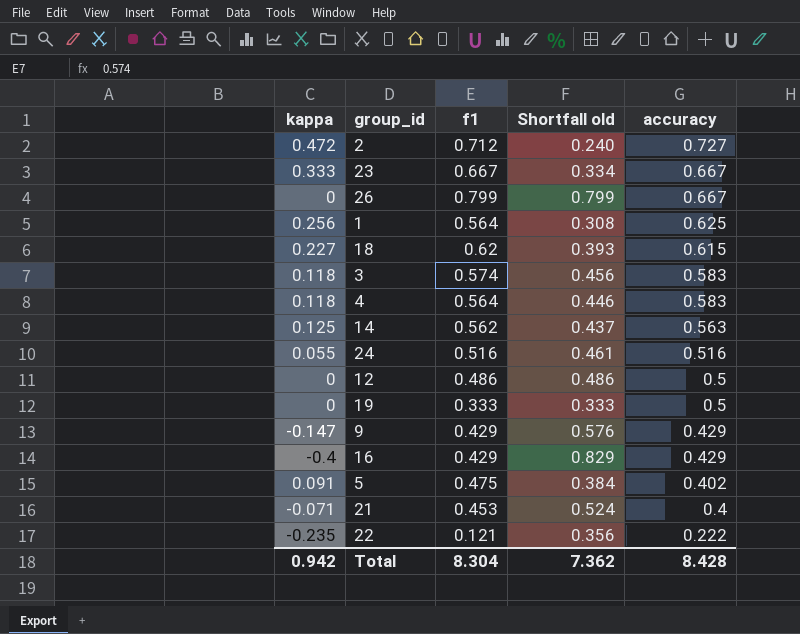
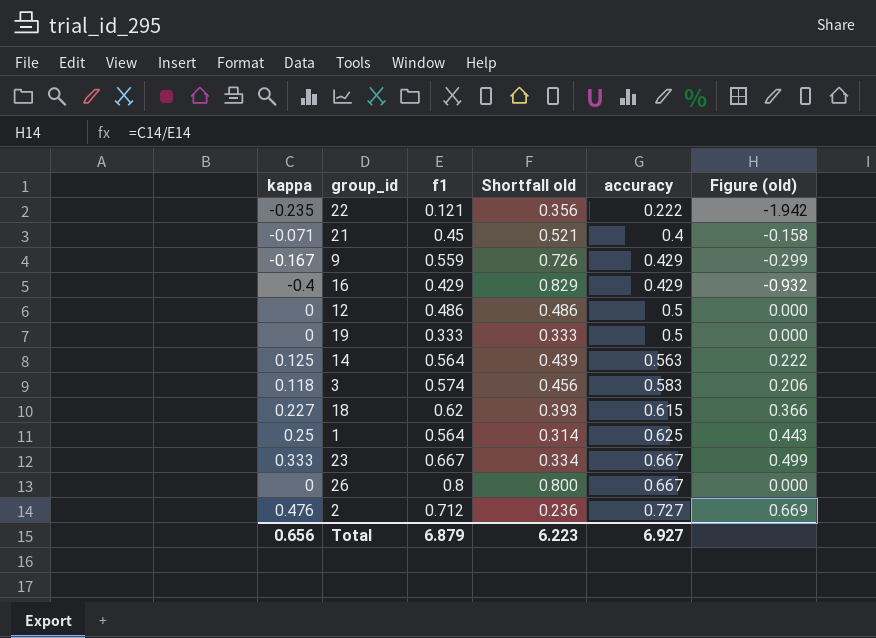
row order: accuracy descending -> accuracy ascending
column Figure (old) | formula: none -> [kappa] / [f1]
row 4: 0.118 | 0.564 | 0.446 | 0.583 -> none
row 24: 0.055 | 0.516 | 0.461 | 0.516 -> none
row 5: 0.091 | 0.475 | 0.384 | 0.402 -> none
21 | f1: 0.453 -> 0.45
21 | Shortfall old: 0.524 -> 0.521
9 | kappa: -0.147 -> -0.167
9 | f1: 0.429 -> 0.559
9 | Shortfall old: 0.576 -> 0.726
14 | f1: 0.562 -> 0.564
14 | Shortfall old: 0.437 -> 0.439
1 | kappa: 0.256 -> 0.25
1 | Shortfall old: 0.308 -> 0.314
26 | f1: 0.799 -> 0.8
26 | Shortfall old: 0.799 -> 0.800
2 | kappa: 0.472 -> 0.476
2 | Shortfall old: 0.240 -> 0.236
Total | kappa: 0.942 -> 0.656
Total | f1: 8.304 -> 6.879
Total | Shortfall old: 7.362 -> 6.223
Total | accuracy: 8.428 -> 6.927

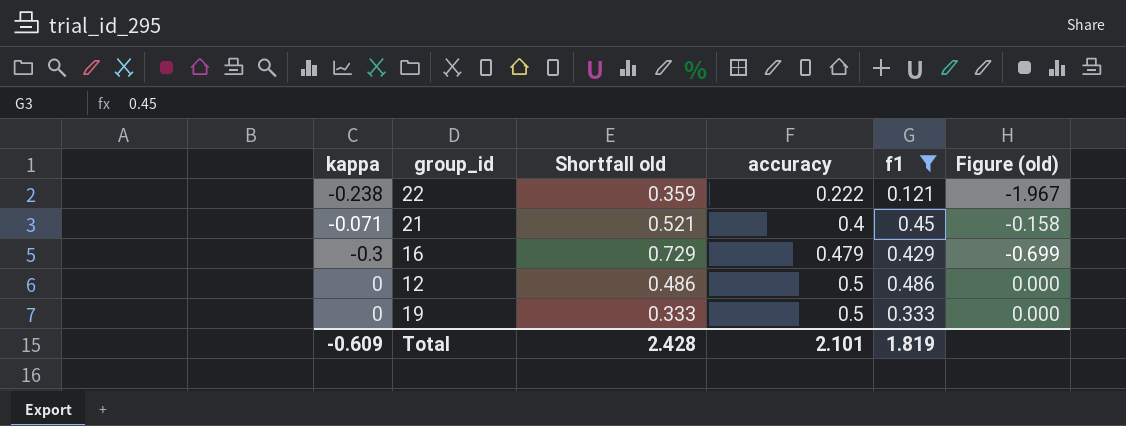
filter: none -> f1 <= 0.486
column f1 | position: 3 -> 5
22 | kappa: -0.235 -> -0.238
22 | Shortfall old: 0.356 -> 0.359
22 | Figure (old): -1.942 -> -1.967
16 | kappa: -0.4 -> -0.3
16 | Shortfall old: 0.829 -> 0.729
16 | accuracy: 0.429 -> 0.479
16 | Figure (old): -0.932 -> -0.699
Total | kappa: 0.656 -> -0.609
Total | Shortfall old: 6.223 -> 2.428
Total | accuracy: 6.927 -> 2.101
Total | f1: 6.879 -> 1.819

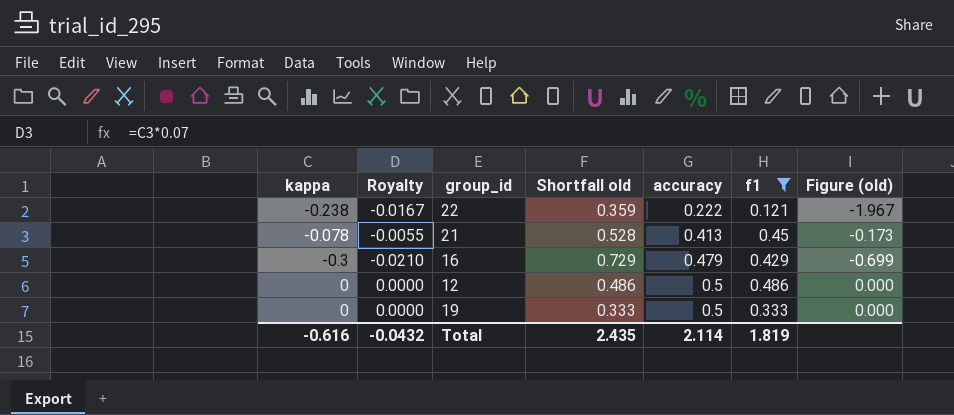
column Royalty | formula: none -> [kappa] * 0.07
21 | kappa: -0.071 -> -0.078
21 | Shortfall old: 0.521 -> 0.528
21 | accuracy: 0.4 -> 0.413
21 | Figure (old): -0.158 -> -0.173
Total | kappa: -0.609 -> -0.616
Total | Shortfall old: 2.428 -> 2.435
Total | accuracy: 2.101 -> 2.114

